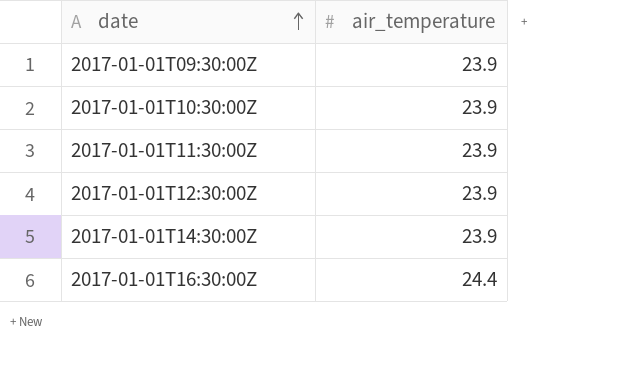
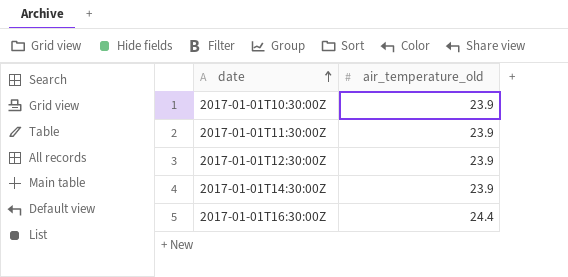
column name: air_temperature -> air_temperature_old
row 2017-01-01T09:30:00Z: 23.9 -> none

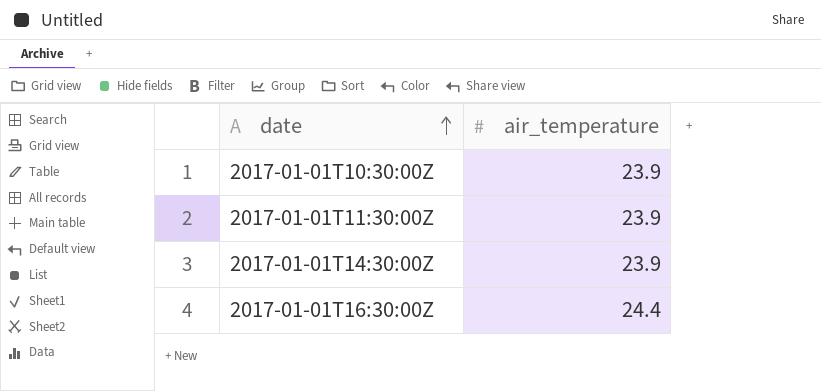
column name: air_temperature_old -> air_temperature
row 2017-01-01T12:30:00Z: 23.9 -> none

